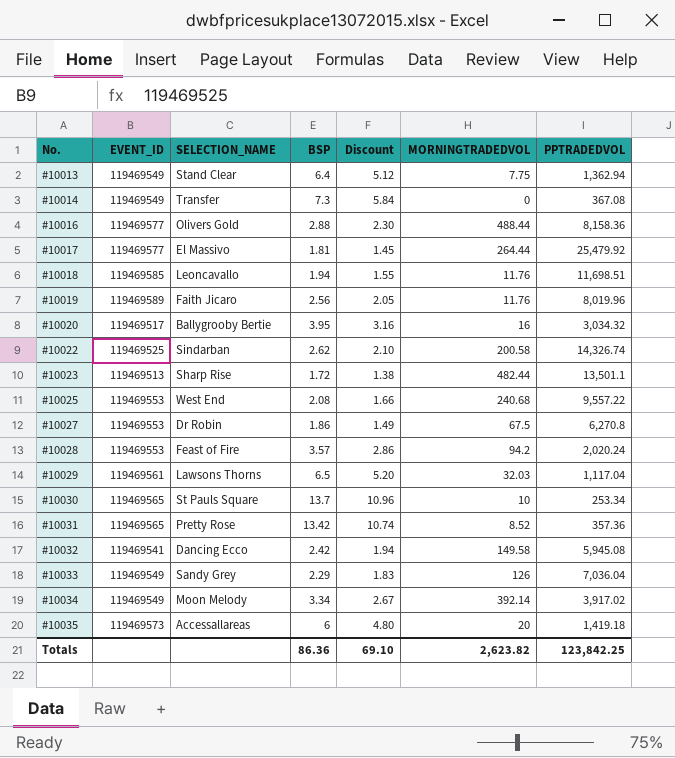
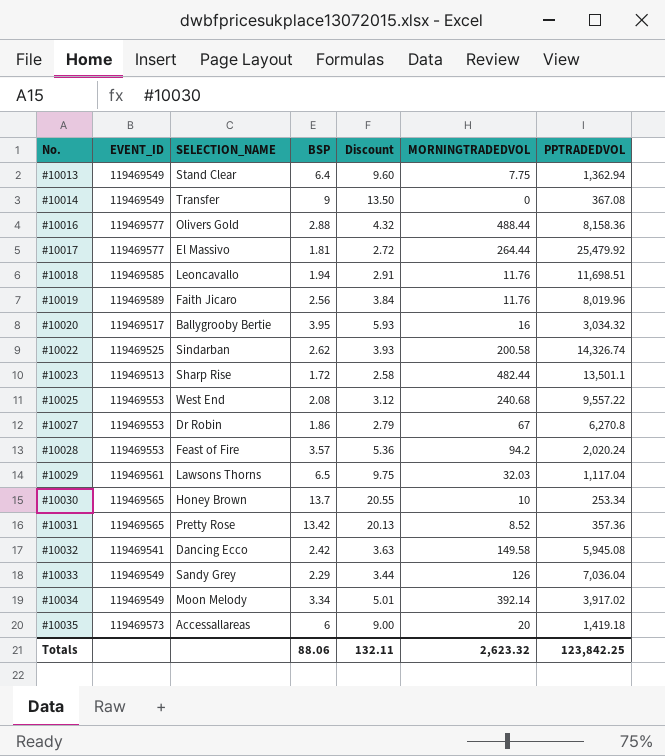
column Discount | formula: [BSP] * 0.8 -> [BSP] * 1.5
#10014 | BSP: 7.3 -> 9
#10027 | MORNINGTRADEDVOL: 67.5 -> 67
#10030 | SELECTION_NAME: St Pauls Square -> Honey Brown
Totals | BSP: 86.36 -> 88.06
Totals | Discount: 69.10 -> 132.11
Totals | MORNINGTRADEDVOL: 2,623.82 -> 2,623.32

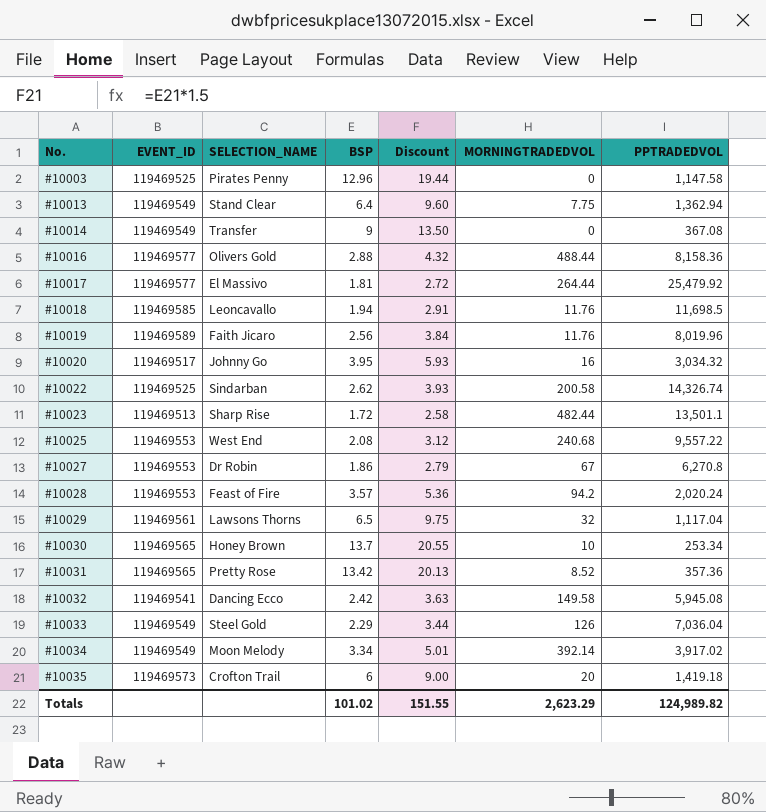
row #10003: none -> 119469525 | Pirates Penny | 12.96 | 19.44 | 0 | 1,147.58
#10018 | PPTRADEDVOL: 11,698.51 -> 11,698.5
#10020 | SELECTION_NAME: Ballygrooby Bertie -> Johnny Go
#10029 | MORNINGTRADEDVOL: 32.03 -> 32
#10033 | SELECTION_NAME: Sandy Grey -> Steel Gold
#10035 | SELECTION_NAME: Accessallareas -> Crofton Trail
Totals | BSP: 88.06 -> 101.02
Totals | Discount: 132.11 -> 151.55
Totals | MORNINGTRADEDVOL: 2,623.32 -> 2,623.29
Totals | PPTRADEDVOL: 123,842.25 -> 124,989.82

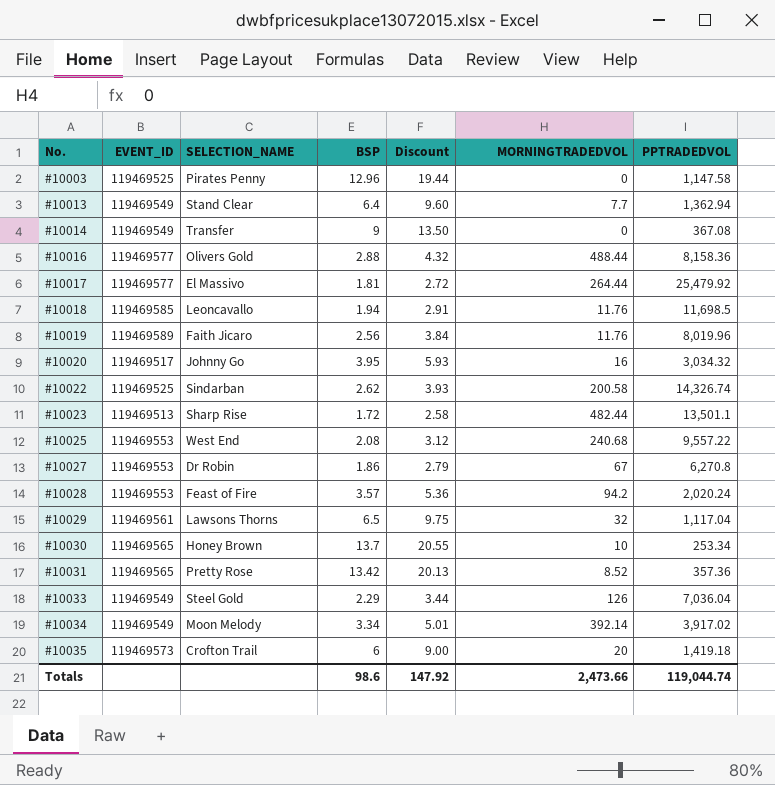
row #10032: 119469541 | Dancing Ecco | 2.42 | 3.63 | 149.58 | 5,945.08 -> none
#10013 | MORNINGTRADEDVOL: 7.75 -> 7.7
Totals | BSP: 101.02 -> 98.6
Totals | Discount: 151.55 -> 147.92
Totals | MORNINGTRADEDVOL: 2,623.29 -> 2,473.66
Totals | PPTRADEDVOL: 124,989.82 -> 119,044.74

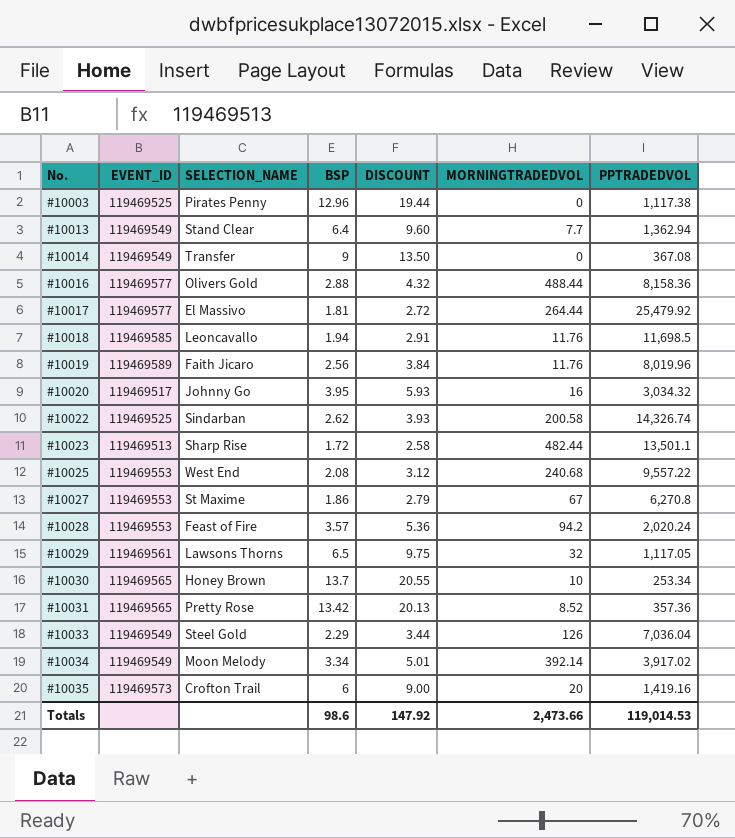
column name: Discount -> DISCOUNT
#10003 | PPTRADEDVOL: 1,147.58 -> 1,117.38
#10027 | SELECTION_NAME: Dr Robin -> St Maxime
#10029 | PPTRADEDVOL: 1,117.04 -> 1,117.05
#10035 | PPTRADEDVOL: 1,419.18 -> 1,419.16
Totals | PPTRADEDVOL: 119,044.74 -> 119,014.53

